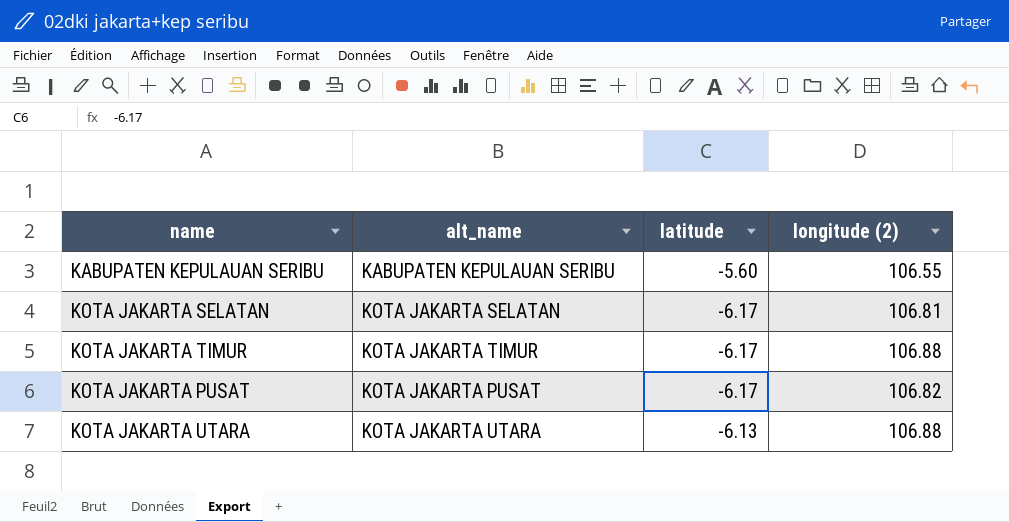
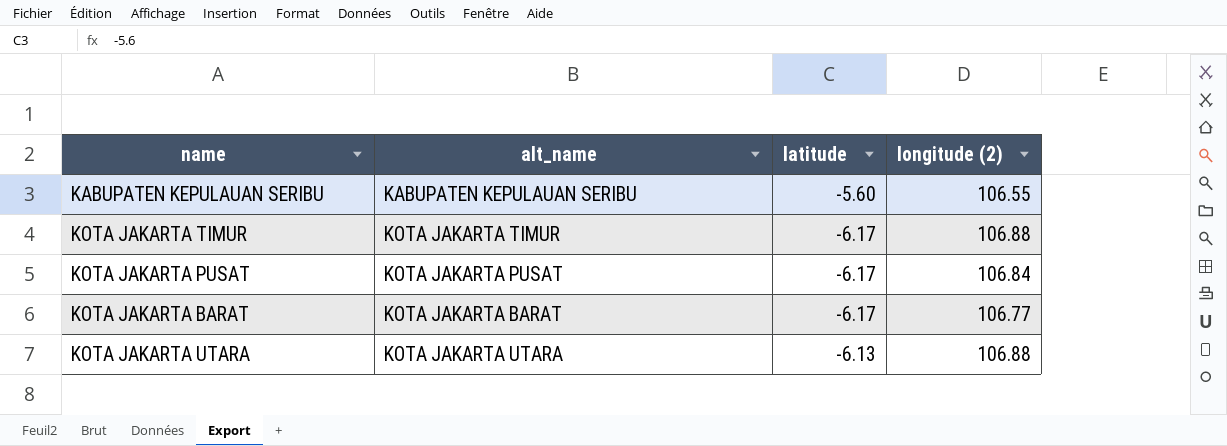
row KOTA JAKARTA SELATAN: KOTA JAKARTA SELATAN | -6.17 | 106.81 -> none
KOTA JAKARTA PUSAT | longitude (2): 106.82 -> 106.84
row KOTA JAKARTA BARAT: none -> KOTA JAKARTA BARAT | -6.17 | 106.77

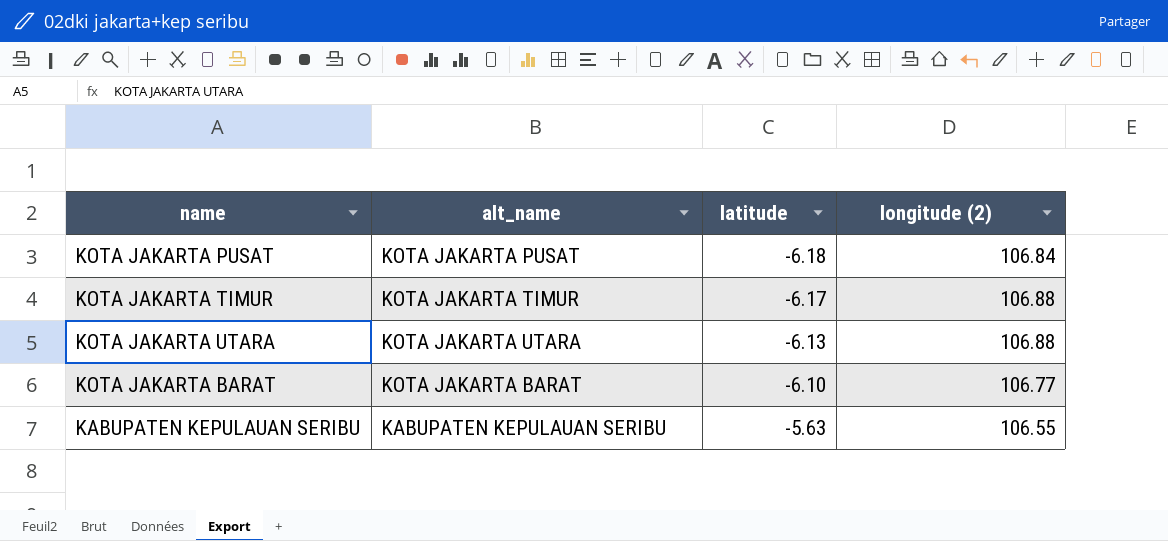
row order: none -> latitude ascending
KOTA JAKARTA PUSAT | latitude: -6.17 -> -6.18
KOTA JAKARTA BARAT | latitude: -6.17 -> -6.10
KABUPATEN KEPULAUAN SERIBU | latitude: -5.60 -> -5.63

